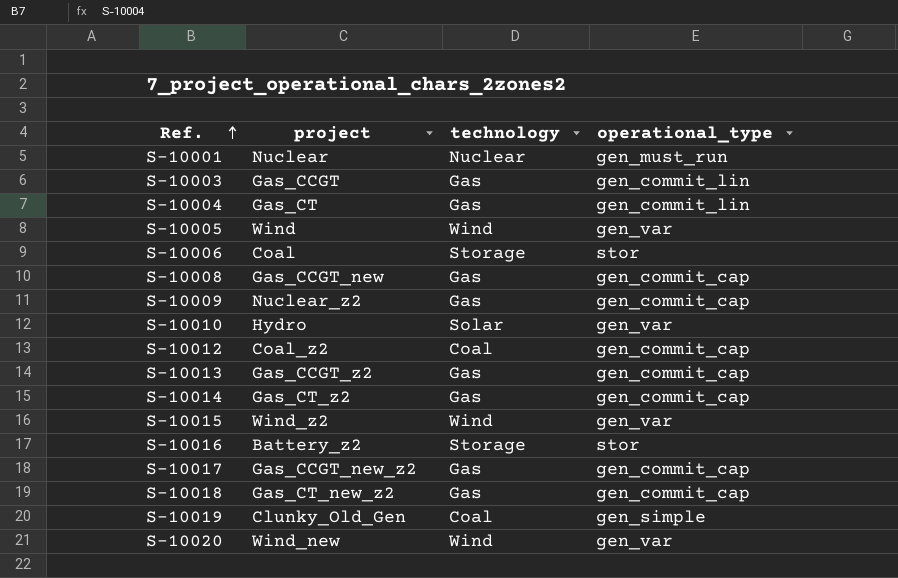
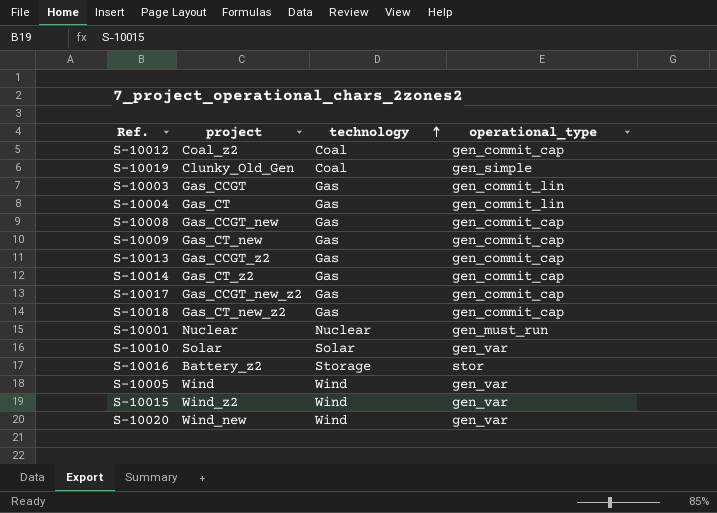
row order: Ref. ascending -> technology ascending
row S-10006: Coal | Storage | stor -> none
S-10009 | project: Nuclear_z2 -> Gas_CT_new
S-10010 | project: Hydro -> Solar

